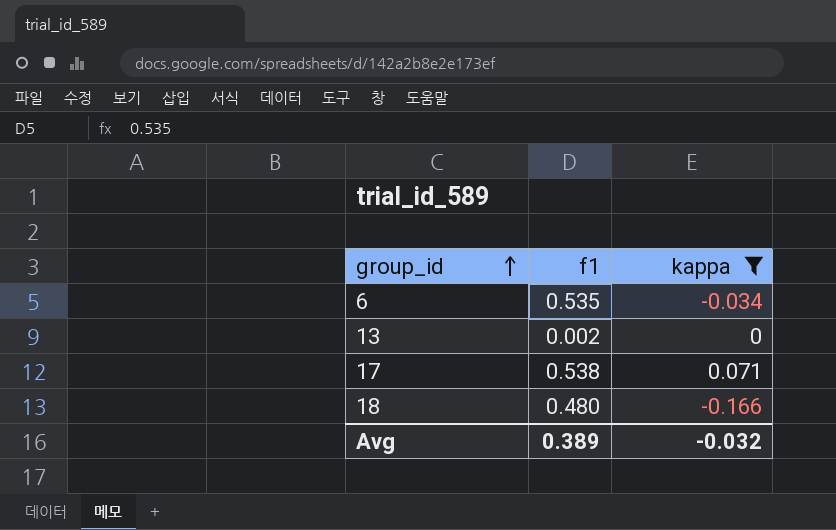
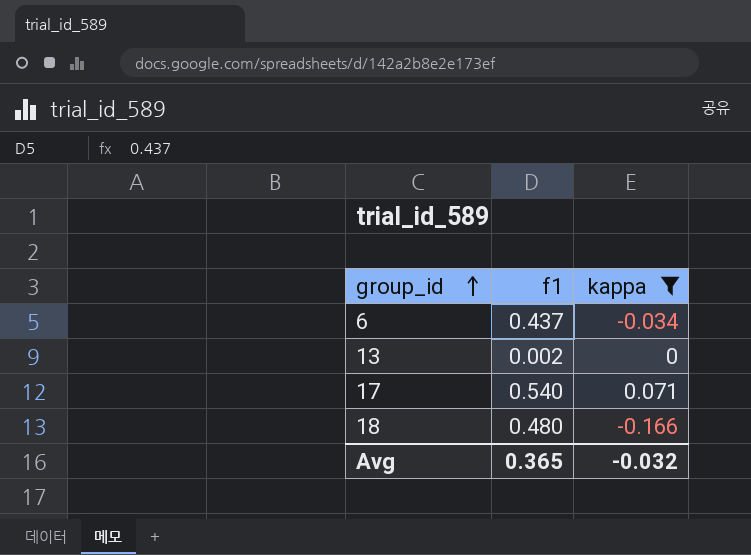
6 | f1: 0.535 -> 0.437
17 | f1: 0.538 -> 0.540
Avg | f1: 0.389 -> 0.365

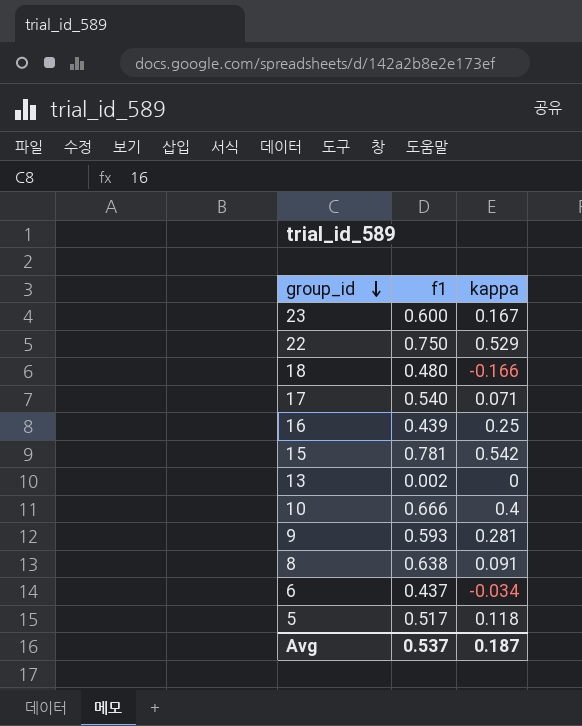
filter: kappa <= 0.071 -> none
row order: group_id ascending -> group_id descending
Avg | f1: 0.365 -> 0.537
Avg | kappa: -0.032 -> 0.187

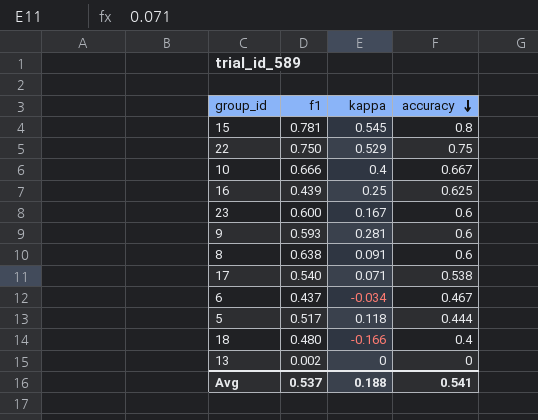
row order: group_id descending -> accuracy descending
column accuracy | position: none -> 4
15 | kappa: 0.542 -> 0.545
Avg | kappa: 0.187 -> 0.188

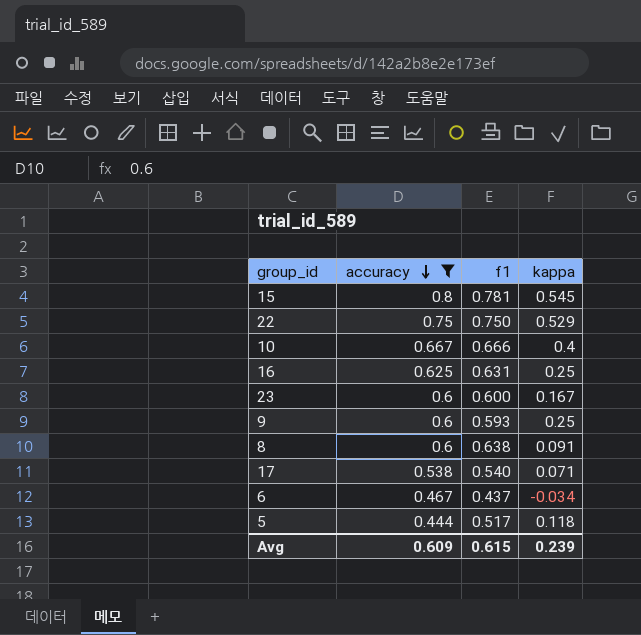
filter: none -> accuracy >= 0.444
column accuracy | position: 4 -> 2
16 | f1: 0.439 -> 0.631
9 | kappa: 0.281 -> 0.25
Avg | accuracy: 0.541 -> 0.609
Avg | f1: 0.537 -> 0.615
Avg | kappa: 0.188 -> 0.239

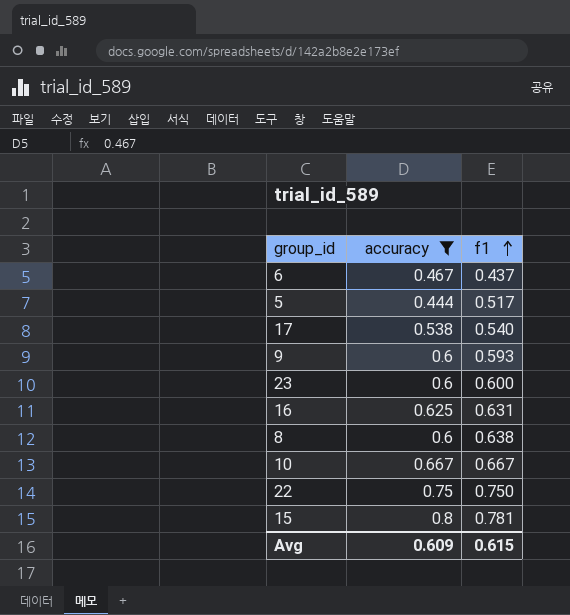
row order: accuracy descending -> f1 ascending
column kappa | position: 4 -> none
10 | f1: 0.666 -> 0.667

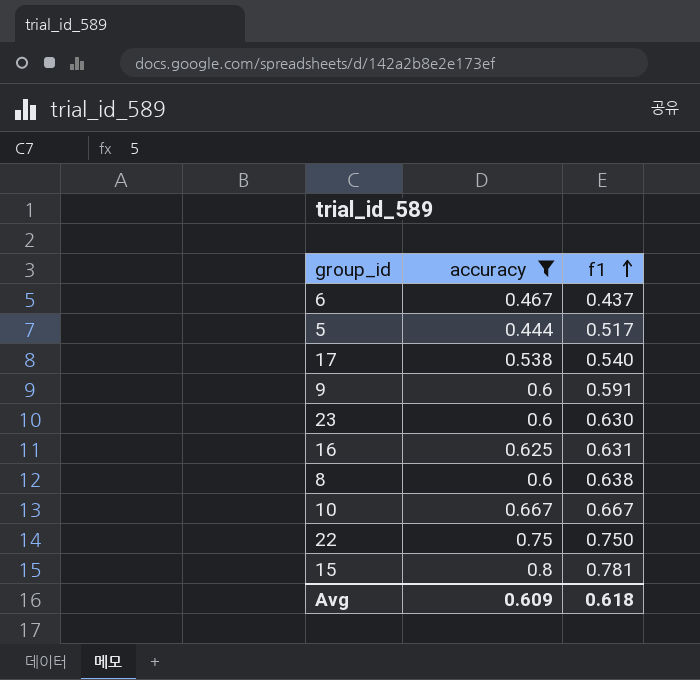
9 | f1: 0.593 -> 0.591
23 | f1: 0.600 -> 0.630
Avg | f1: 0.615 -> 0.618

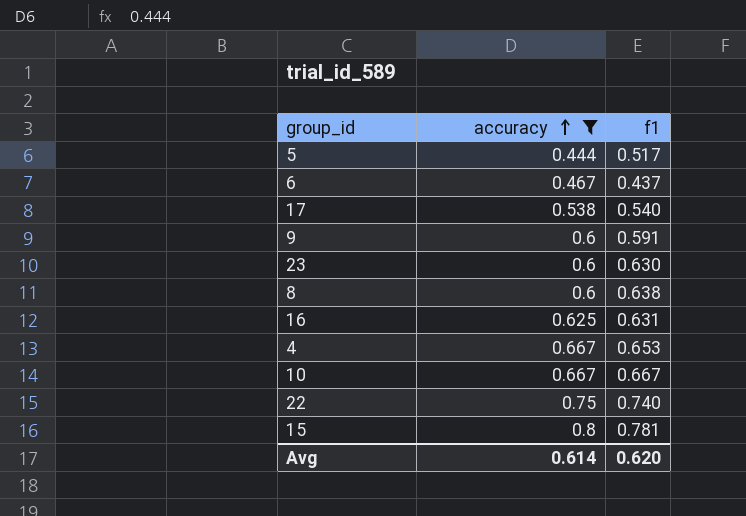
row order: f1 ascending -> accuracy ascending
row 4: none -> 0.667 | 0.653
22 | f1: 0.750 -> 0.740
Avg | accuracy: 0.609 -> 0.614
Avg | f1: 0.618 -> 0.620

